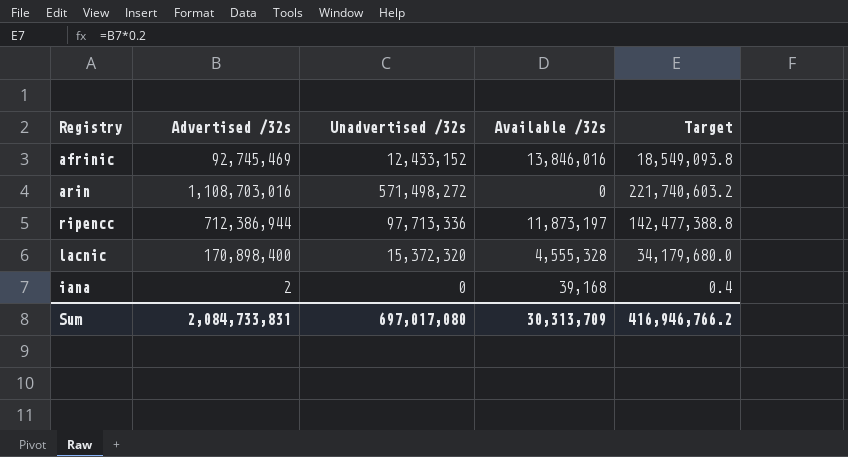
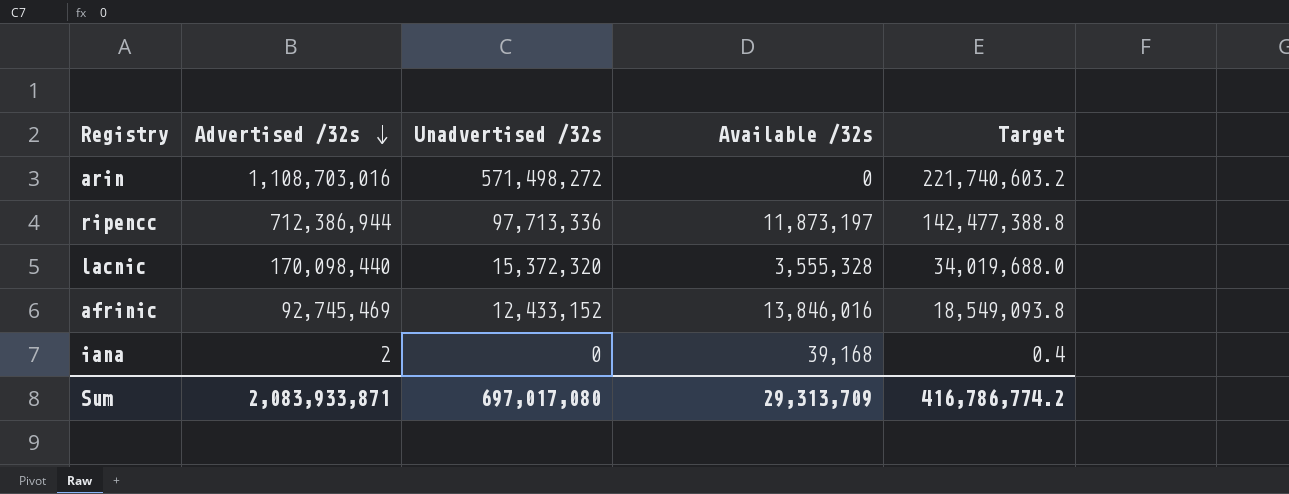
row order: none -> Advertised /32s descending
lacnic | Advertised /32s: 170,898,400 -> 170,098,440
lacnic | Available /32s: 4,555,328 -> 3,555,328
lacnic | Target: 34,179,680.0 -> 34,019,688.0
Sum | Advertised /32s: 2,084,733,831 -> 2,083,933,871
Sum | Available /32s: 30,313,709 -> 29,313,709
Sum | Target: 416,946,766.2 -> 416,786,774.2

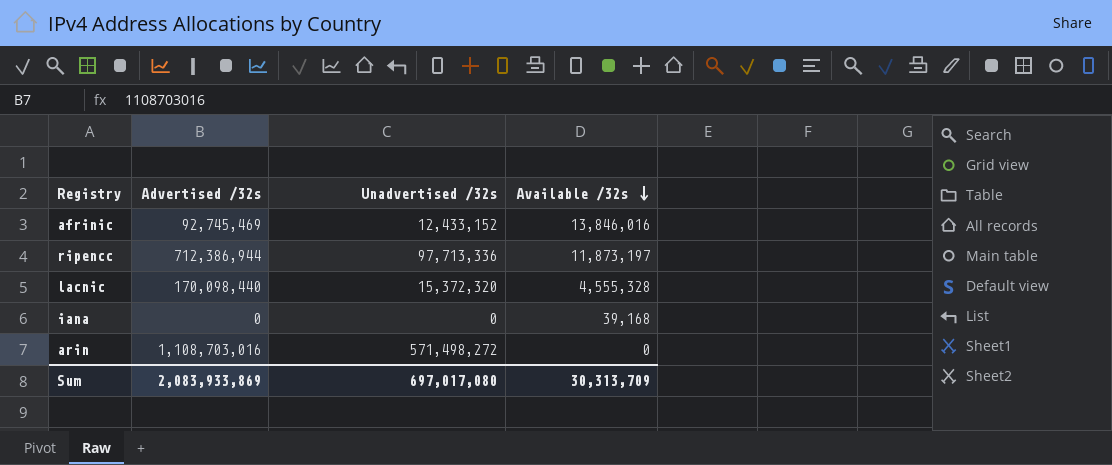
row order: Advertised /32s descending -> Available /32s descending
column Target | formula: [Advertised /32s] * 0.2 -> none
lacnic | Available /32s: 3,555,328 -> 4,555,328
iana | Advertised /32s: 2 -> 0
Sum | Advertised /32s: 2,083,933,871 -> 2,083,933,869
Sum | Available /32s: 29,313,709 -> 30,313,709

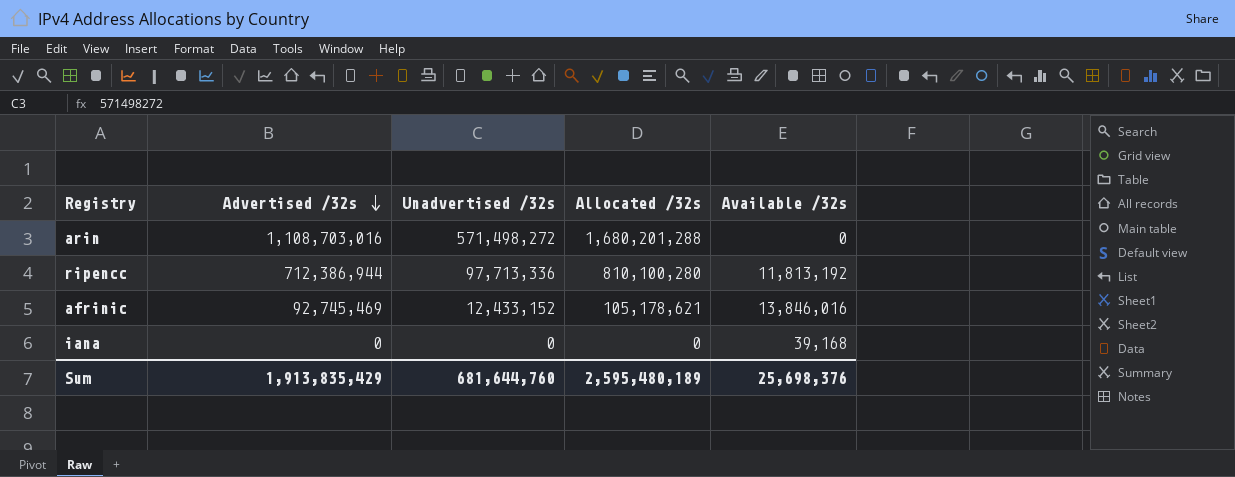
row order: Available /32s descending -> Advertised /32s descending
column Allocated /32s | formula: none -> [Advertised /32s] + [Unadvertised /32s]
row lacnic: 170,098,440 | 15,372,320 | 4,555,328 -> none
ripencc | Available /32s: 11,873,197 -> 11,813,192
Sum | Advertised /32s: 2,083,933,869 -> 1,913,835,429
Sum | Unadvertised /32s: 697,017,080 -> 681,644,760
Sum | Available /32s: 30,313,709 -> 25,698,376

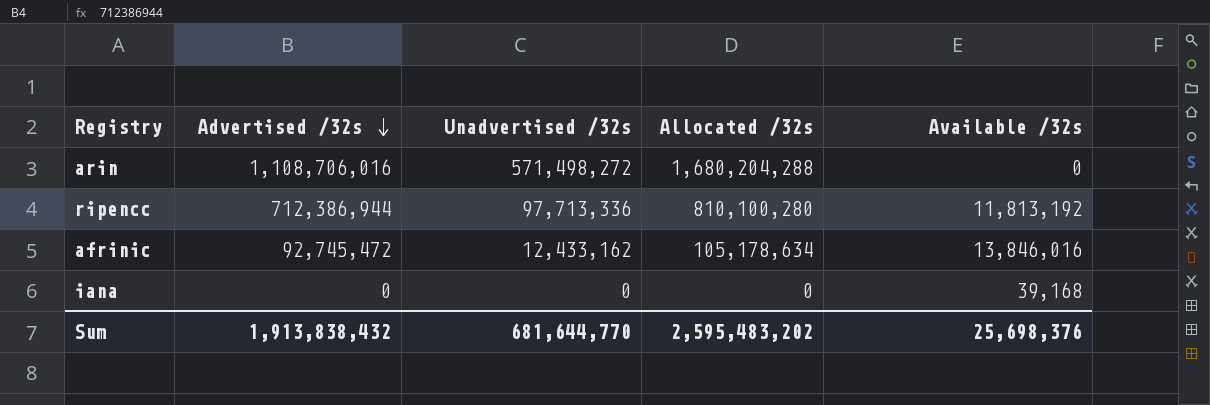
arin | Advertised /32s: 1,108,703,016 -> 1,108,706,016
arin | Allocated /32s: 1,680,201,288 -> 1,680,204,288
afrinic | Advertised /32s: 92,745,469 -> 92,745,472
afrinic | Unadvertised /32s: 12,433,152 -> 12,433,162
afrinic | Allocated /32s: 105,178,621 -> 105,178,634
Sum | Advertised /32s: 1,913,835,429 -> 1,913,838,432
Sum | Unadvertised /32s: 681,644,760 -> 681,644,770
Sum | Allocated /32s: 2,595,480,189 -> 2,595,483,202

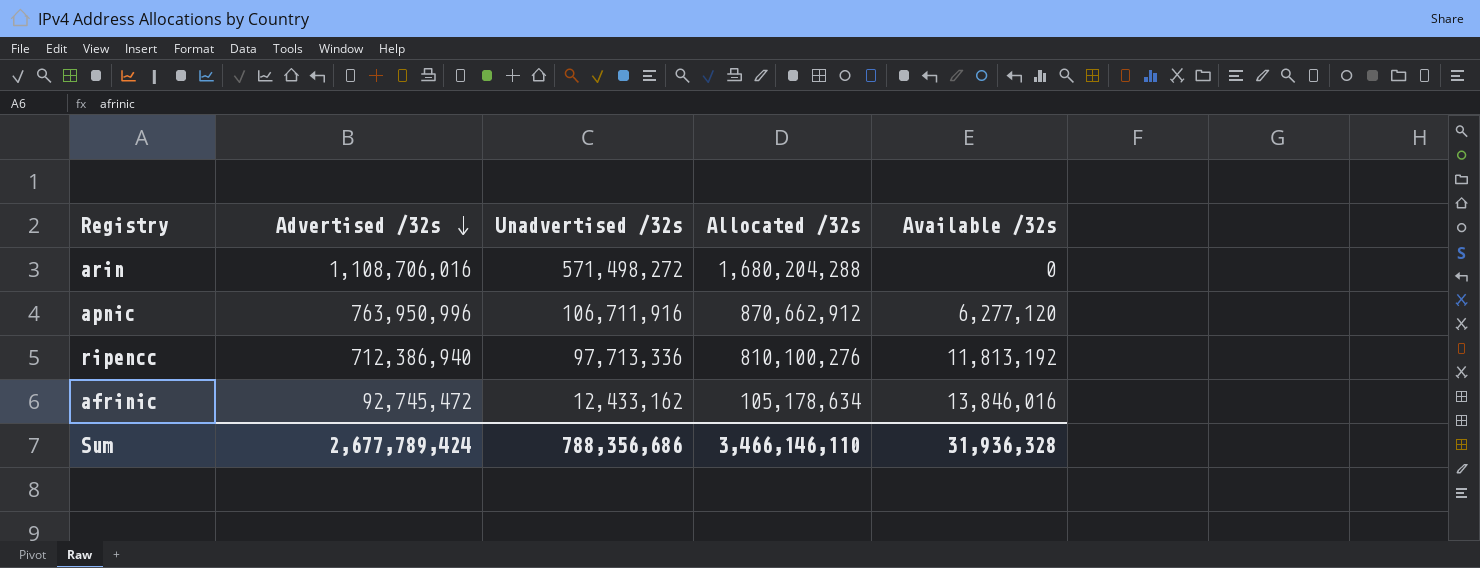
row iana: 0 | 0 | 0 | 39,168 -> none
row apnic: none -> 763,950,996 | 106,711,916 | 870,662,912 | 6,277,120
ripencc | Advertised /32s: 712,386,944 -> 712,386,940
ripencc | Allocated /32s: 810,100,280 -> 810,100,276
Sum | Advertised /32s: 1,913,838,432 -> 2,677,789,424
Sum | Unadvertised /32s: 681,644,770 -> 788,356,686
Sum | Allocated /32s: 2,595,483,202 -> 3,466,146,110
Sum | Available /32s: 25,698,376 -> 31,936,328

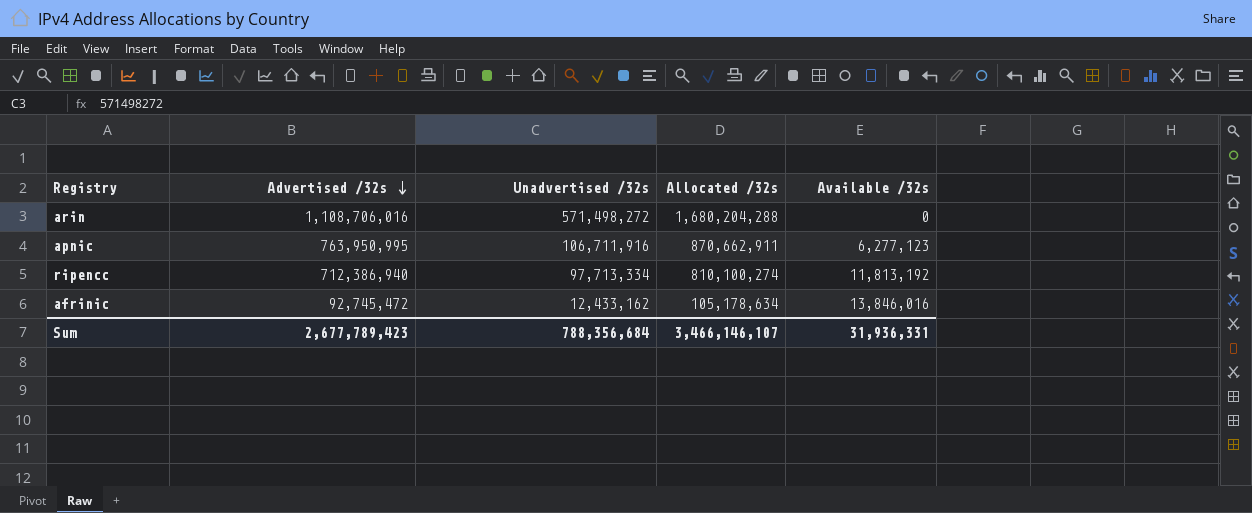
apnic | Advertised /32s: 763,950,996 -> 763,950,995
apnic | Allocated /32s: 870,662,912 -> 870,662,911
apnic | Available /32s: 6,277,120 -> 6,277,123
ripencc | Unadvertised /32s: 97,713,336 -> 97,713,334
ripencc | Allocated /32s: 810,100,276 -> 810,100,274
Sum | Advertised /32s: 2,677,789,424 -> 2,677,789,423
Sum | Unadvertised /32s: 788,356,686 -> 788,356,684
Sum | Allocated /32s: 3,466,146,110 -> 3,466,146,107
Sum | Available /32s: 31,936,328 -> 31,936,331

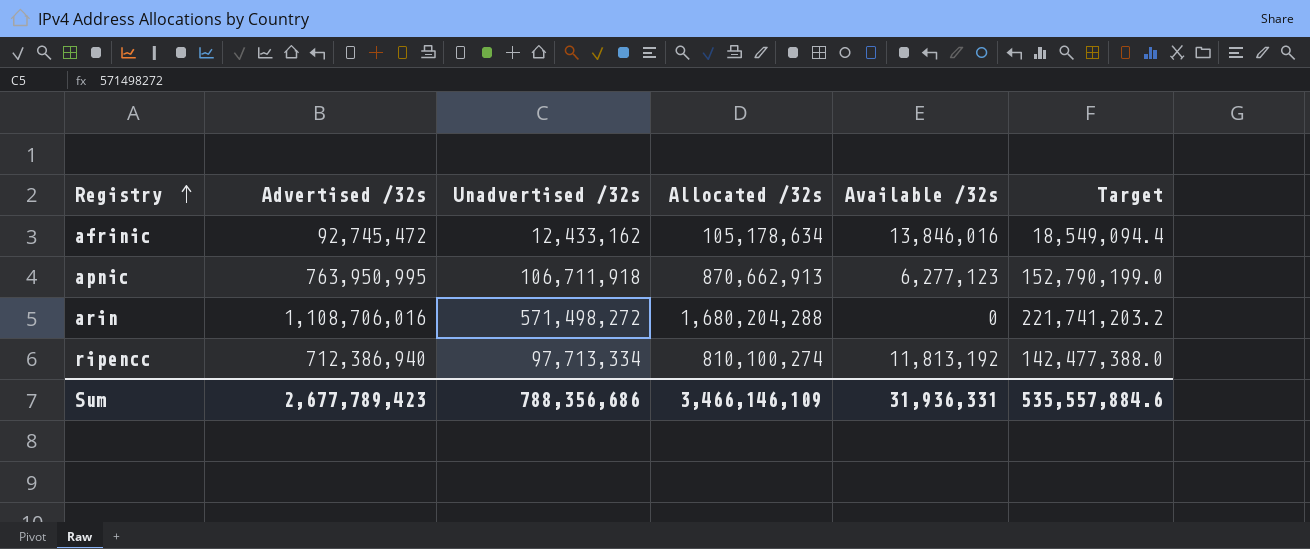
row order: Advertised /32s descending -> Registry ascending
column Target | formula: none -> [Advertised /32s] * 0.2
apnic | Unadvertised /32s: 106,711,916 -> 106,711,918
apnic | Allocated /32s: 870,662,911 -> 870,662,913
Sum | Unadvertised /32s: 788,356,684 -> 788,356,686
Sum | Allocated /32s: 3,466,146,107 -> 3,466,146,109

